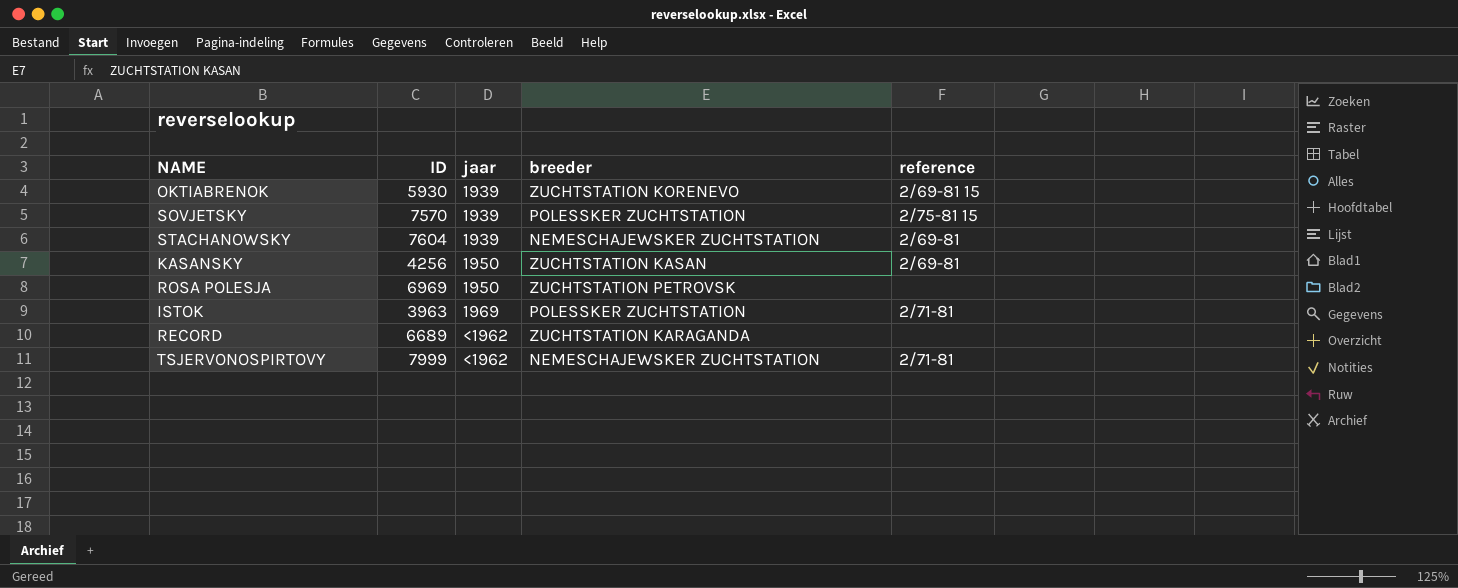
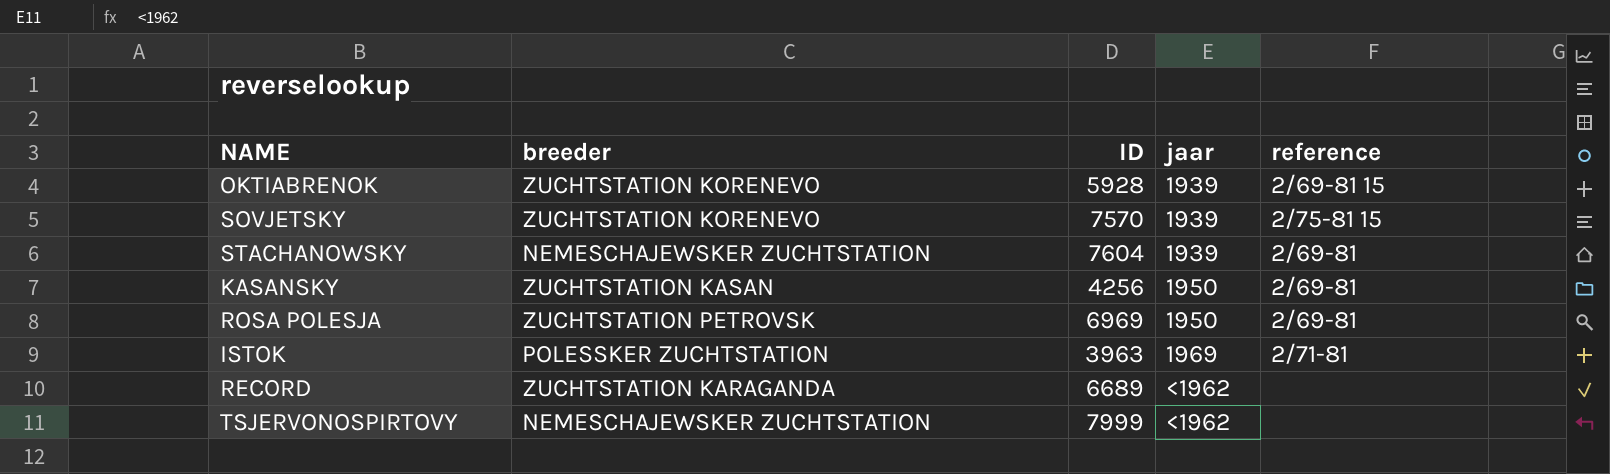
column breeder | position: 4 -> 2
OKTIABRENOK | ID: 5930 -> 5928
SOVJETSKY | breeder: POLESSKER ZUCHTSTATION -> ZUCHTSTATION KORENEVO
ROSA POLESJA | reference: none -> 2/69-81
TSJERVONOSPIRTOVY | reference: 2/71-81 -> none

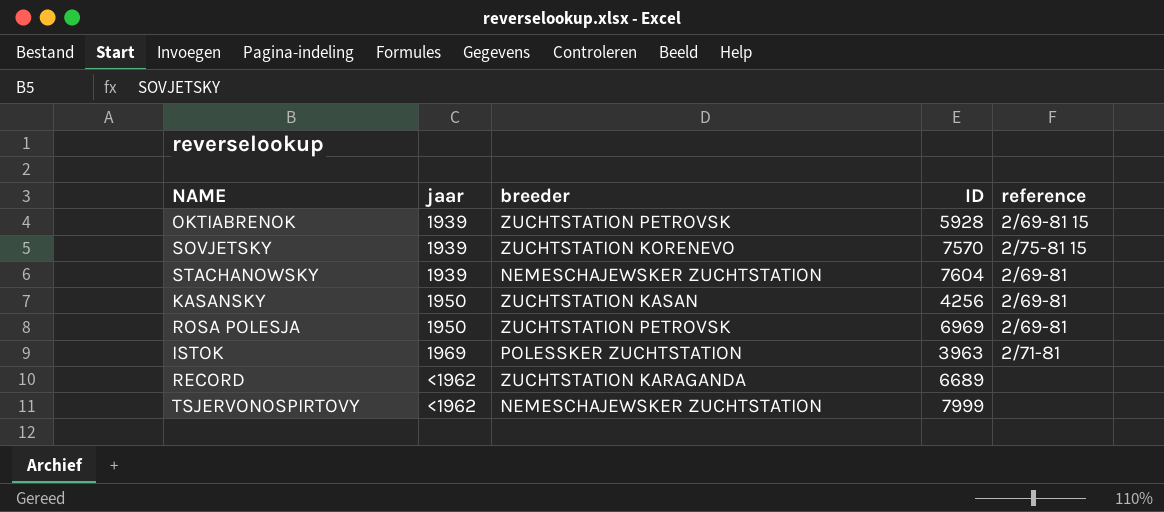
column jaar | position: 4 -> 2
OKTIABRENOK | breeder: ZUCHTSTATION KORENEVO -> ZUCHTSTATION PETROVSK

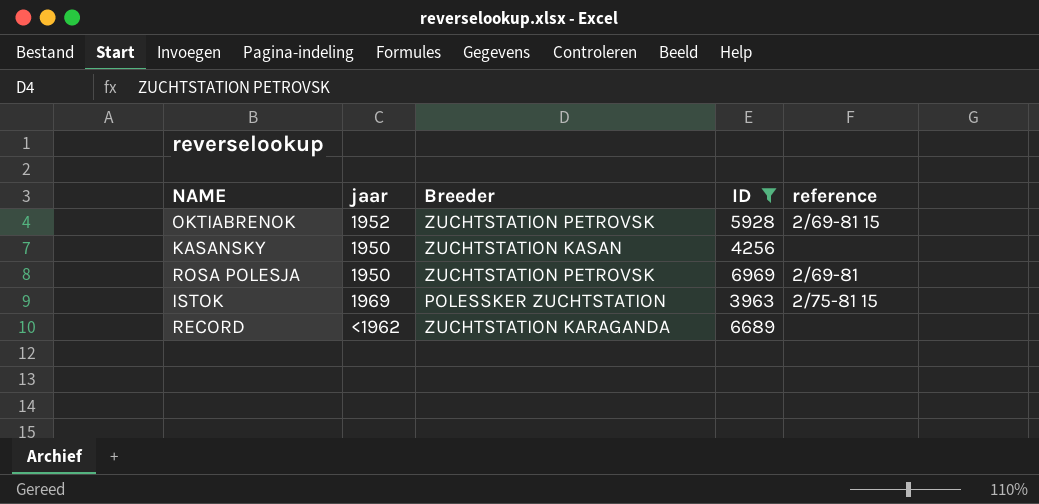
filter: none -> ID <= 6969
column name: breeder -> Breeder
OKTIABRENOK | jaar: 1939 -> 1952
KASANSKY | reference: 2/69-81 -> none
ISTOK | reference: 2/71-81 -> 2/75-81 15

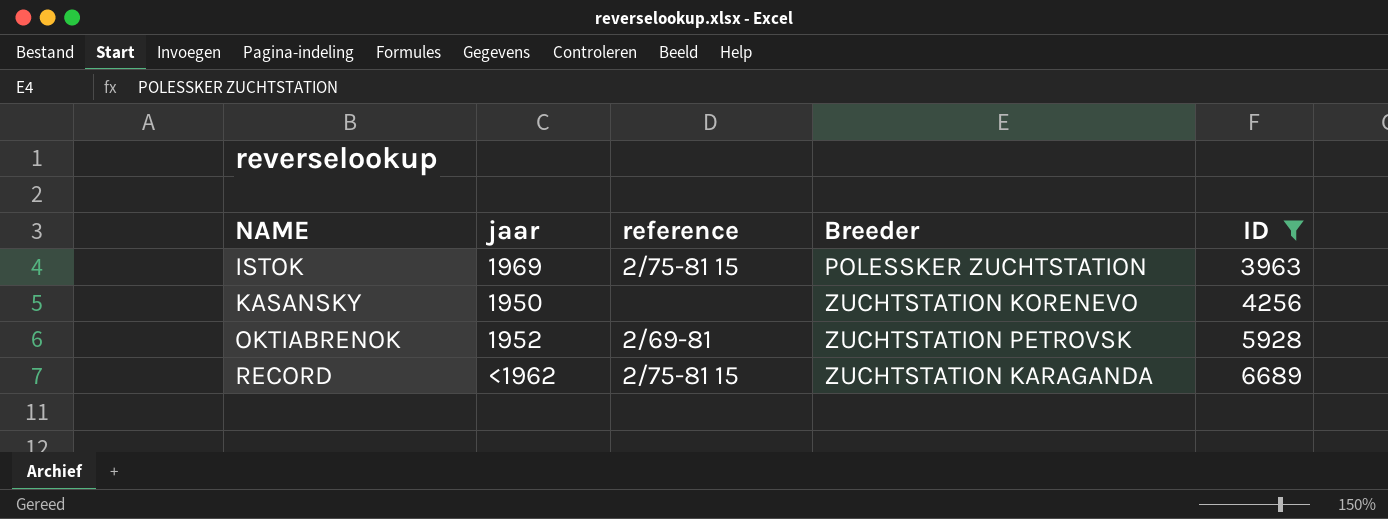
row order: none -> NAME ascending
column reference | position: 5 -> 3
row ROSA POLESJA: 1950 | ZUCHTSTATION PETROVSK | 6969 | 2/69-81 -> none
KASANSKY | Breeder: ZUCHTSTATION KASAN -> ZUCHTSTATION KORENEVO
OKTIABRENOK | reference: 2/69-81 15 -> 2/69-81
RECORD | reference: none -> 2/75-81 15

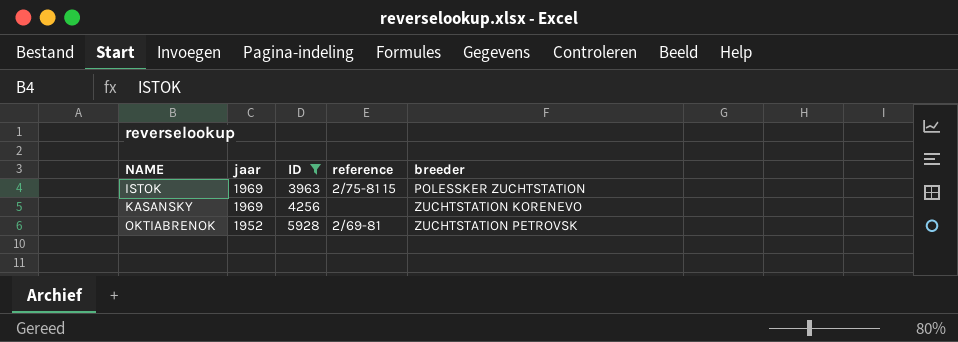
column ID | position: 5 -> 3
column name: Breeder -> breeder
row RECORD: <1962 | 2/75-81 15 | ZUCHTSTATION KARAGANDA | 6689 -> none
KASANSKY | jaar: 1950 -> 1969

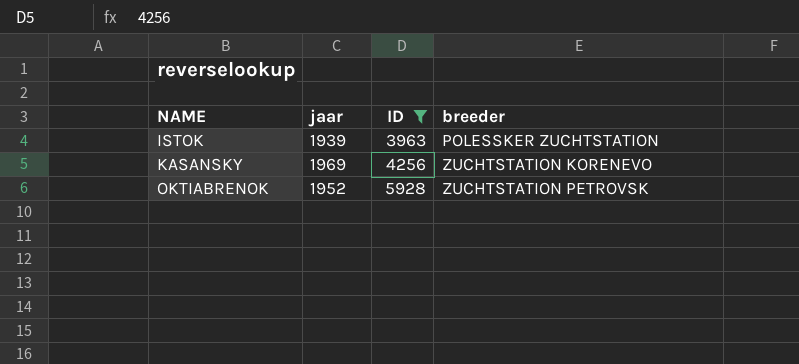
column reference | position: 4 -> none
ISTOK | jaar: 1969 -> 1939

